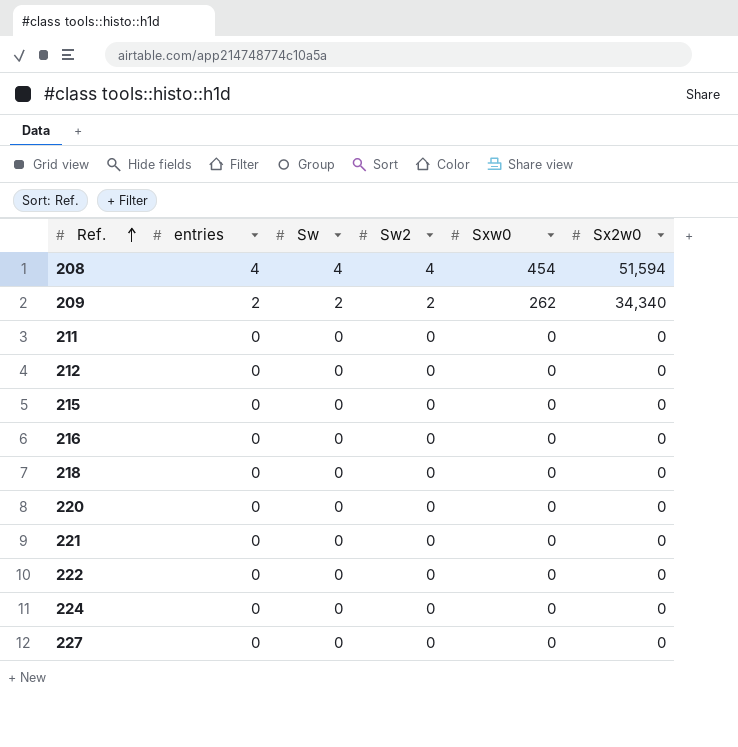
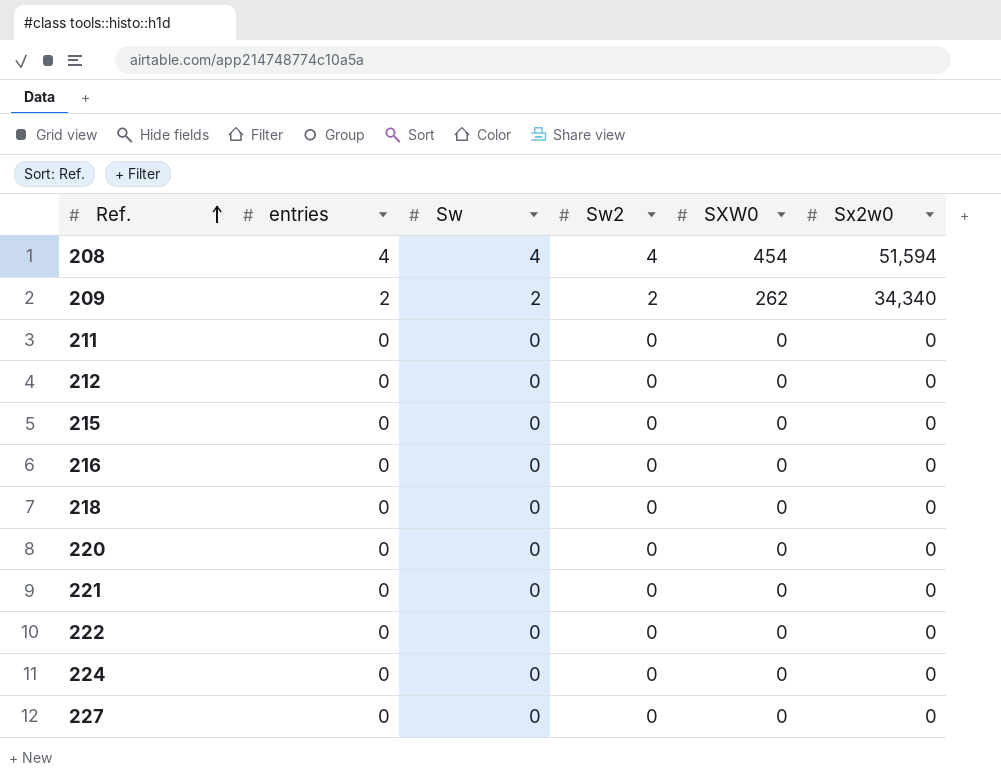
column name: Sxw0 -> SXW0

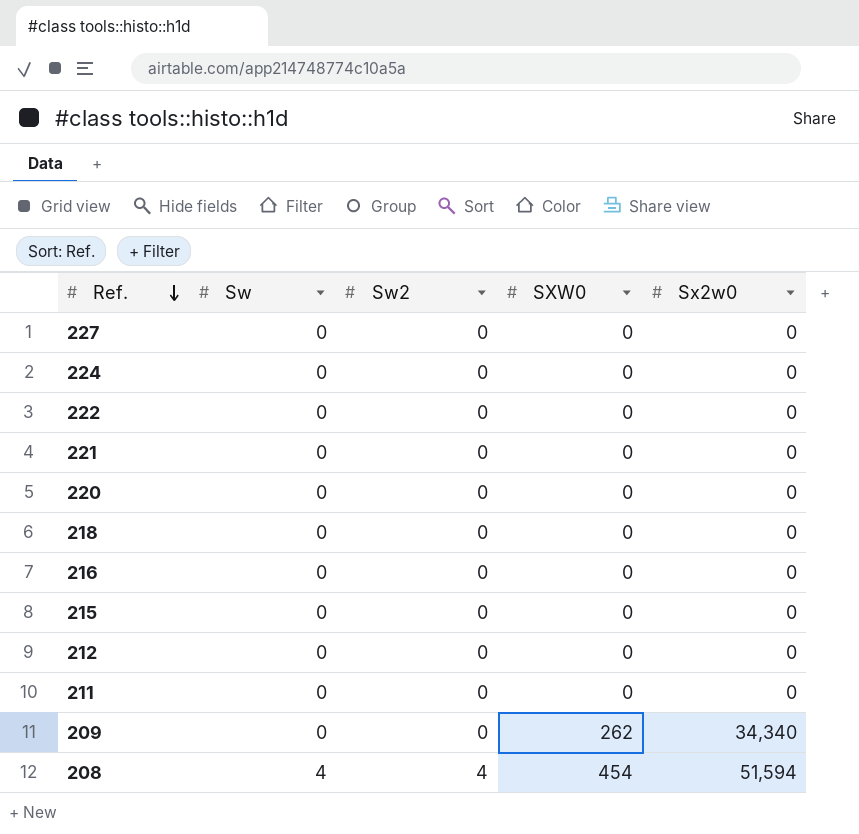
row order: Ref. ascending -> Ref. descending
column entries | position: 2 -> none
209 | Sw: 2 -> 0
209 | Sw2: 2 -> 0

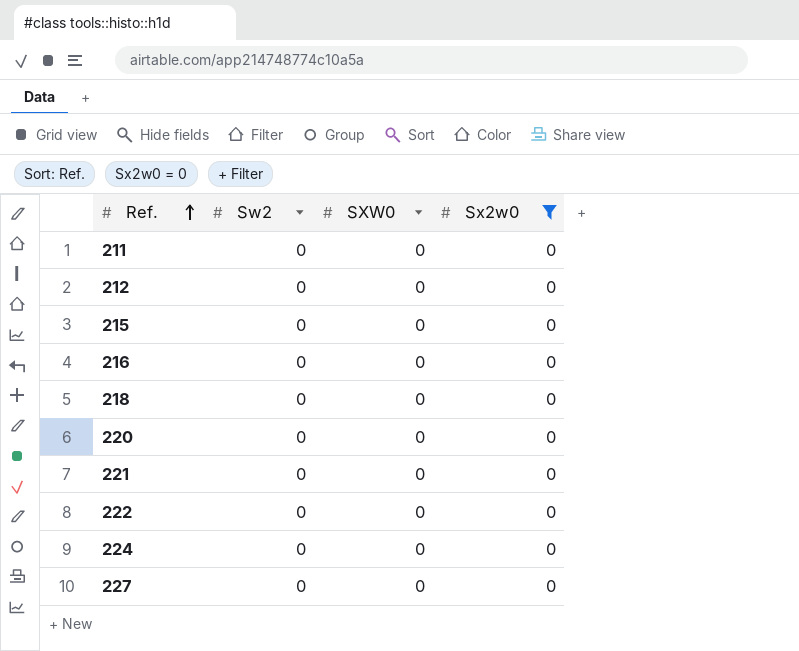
filter: none -> Sx2w0 = 0
row order: Ref. descending -> Ref. ascending
column Sw | position: 2 -> none

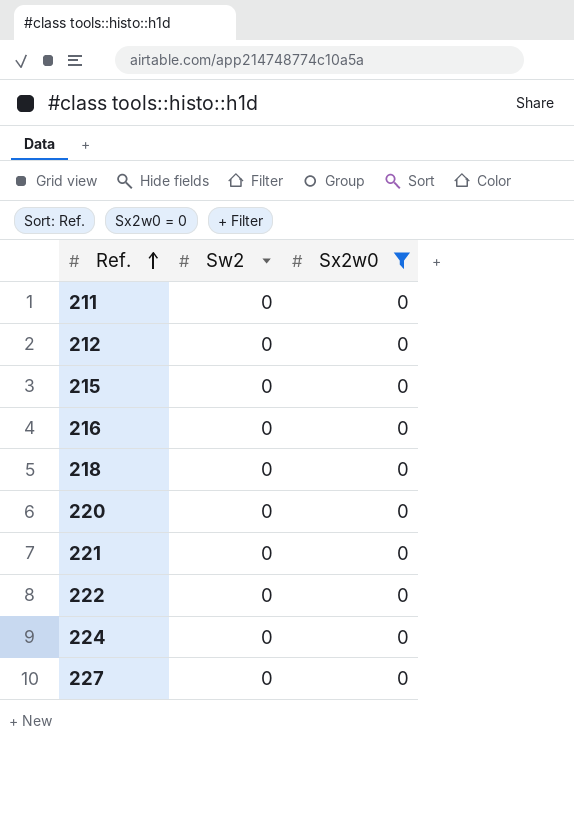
column SXW0 | position: 3 -> none

